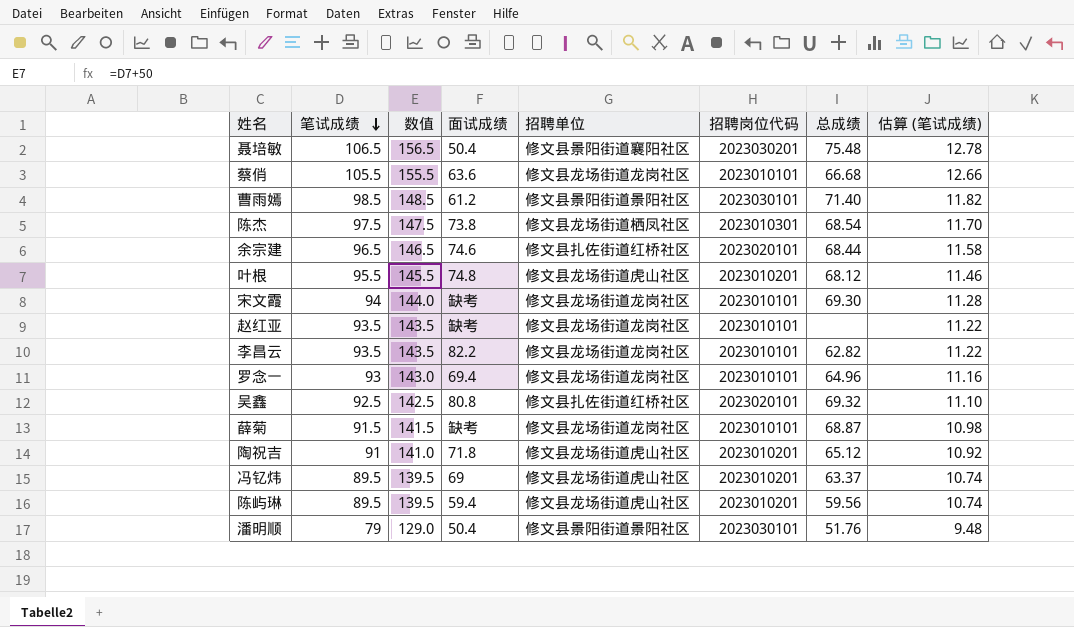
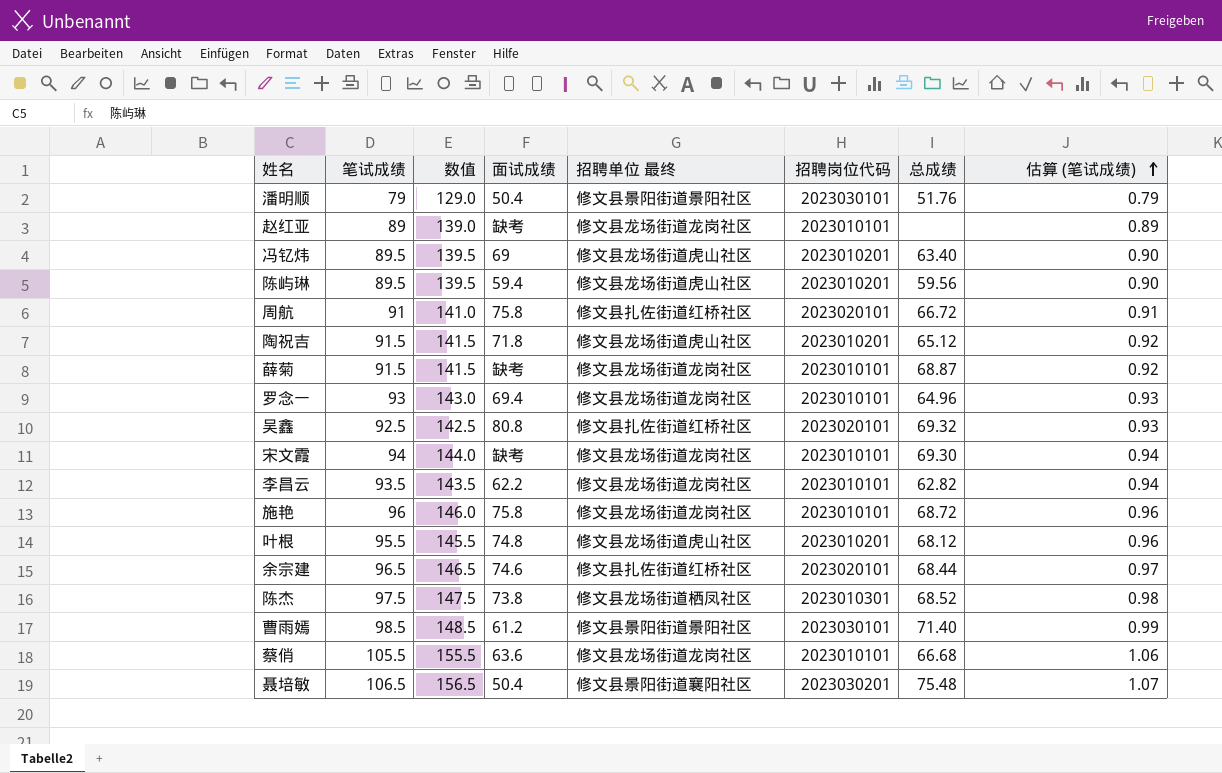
row order: 笔试成绩 descending -> 估算 (笔试成绩) ascending
column name: 招聘单位 -> 招聘单位 最终
column 估算 (笔试成绩) | formula: [笔试成绩] * 0.12 -> [笔试成绩] * 0.01
赵红亚 | 笔试成绩: 93.5 -> 89
赵红亚 | 数值: 143.5 -> 139.0
冯钇炜 | 总成绩: 63.37 -> 63.40
row 周航: none -> 91 | 141.0 | 75.8 | 修文县扎佐街道红桥社区 | 2023020101 | 66.72 | 0.91
陶祝吉 | 笔试成绩: 91 -> 91.5
陶祝吉 | 数值: 141.0 -> 141.5
李昌云 | 面试成绩: 82.2 -> 62.2
row 施艳: none -> 96 | 146.0 | 75.8 | 修文县龙场街道龙岗社区 | 2023010101 | 68.72 | 0.96
陈杰 | 总成绩: 68.54 -> 68.52

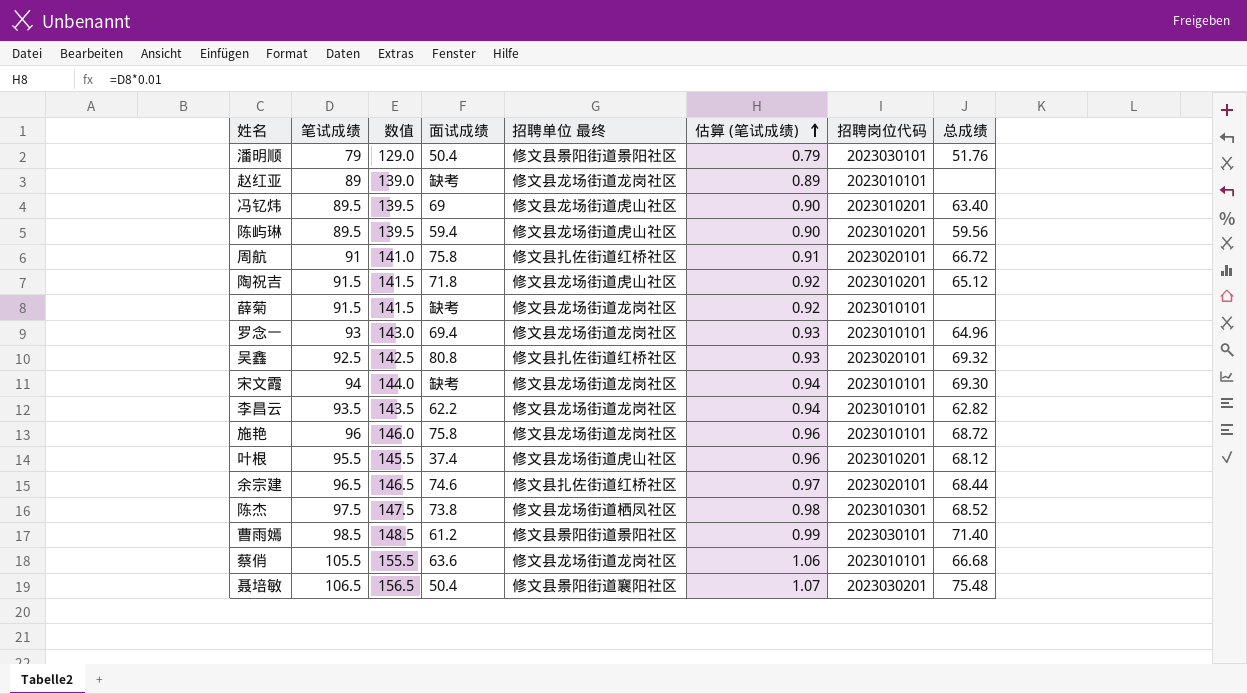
column 估算 (笔试成绩) | position: 8 -> 6
薛菊 | 总成绩: 68.87 -> none
叶根 | 面试成绩: 74.8 -> 37.4

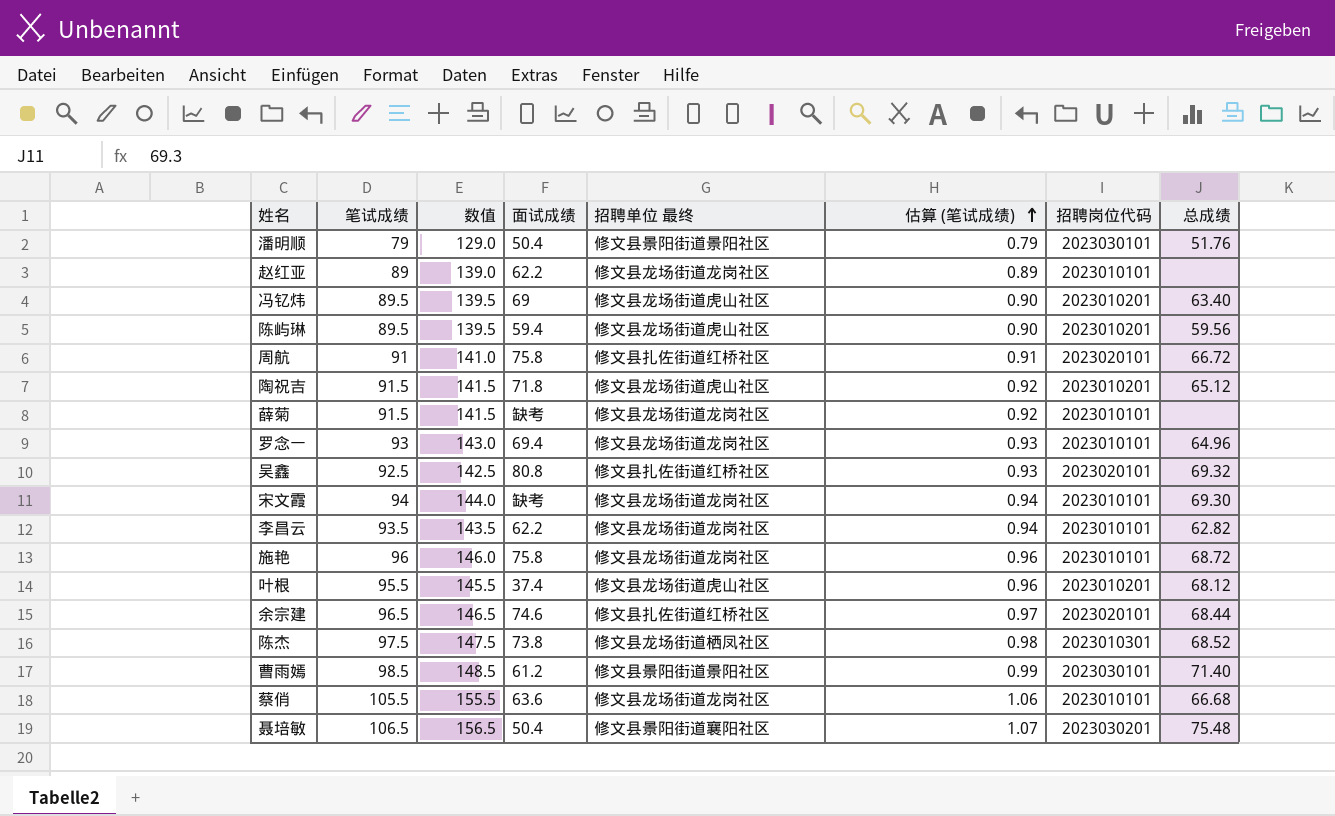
赵红亚 | 面试成绩: 缺考 -> 62.2

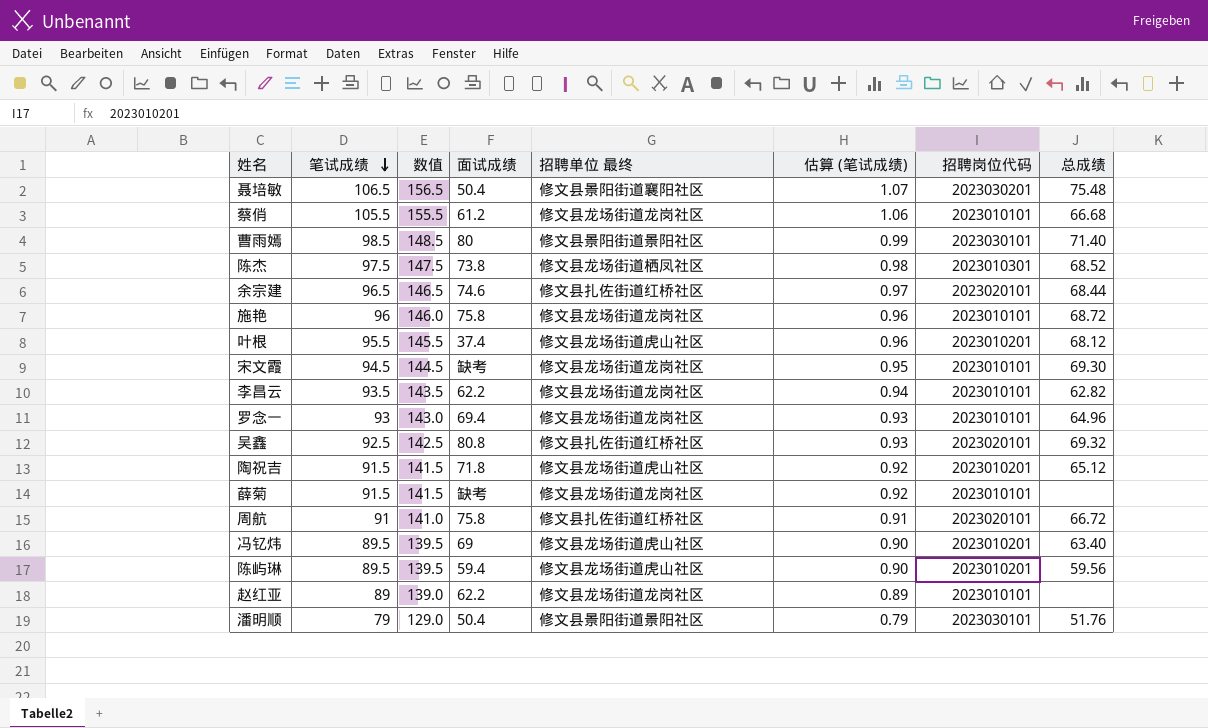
row order: 估算 (笔试成绩) ascending -> 笔试成绩 descending
蔡俏 | 面试成绩: 63.6 -> 61.2
曹雨嫣 | 面试成绩: 61.2 -> 80
宋文霞 | 笔试成绩: 94 -> 94.5
宋文霞 | 数值: 144.0 -> 144.5
宋文霞 | 估算 (笔试成绩): 0.94 -> 0.95

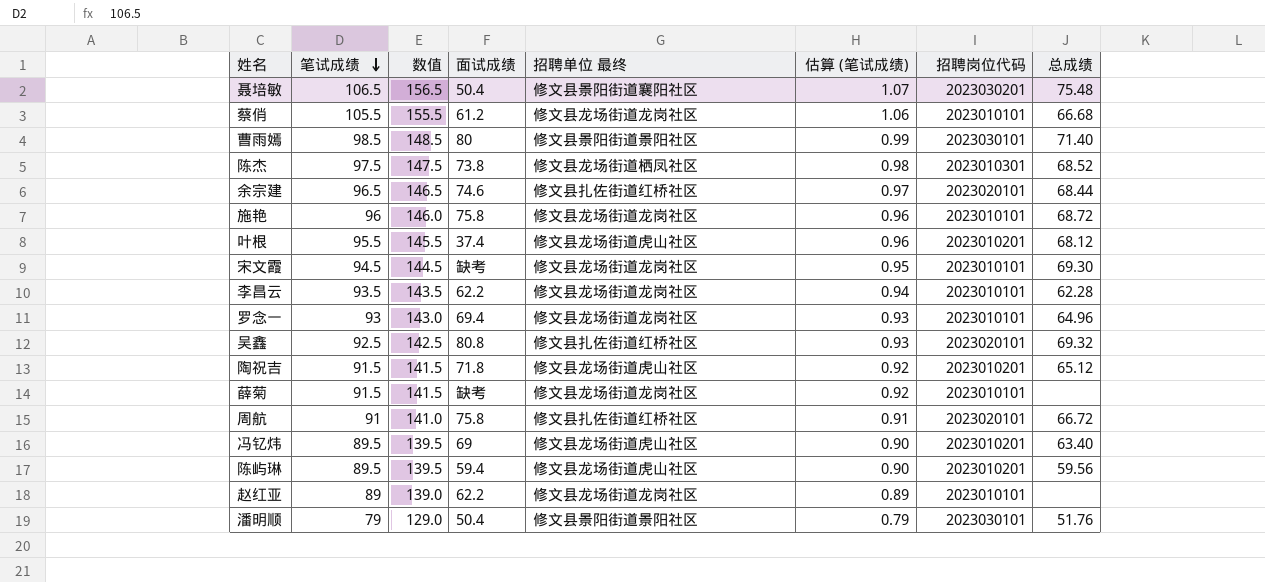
李昌云 | 总成绩: 62.82 -> 62.28

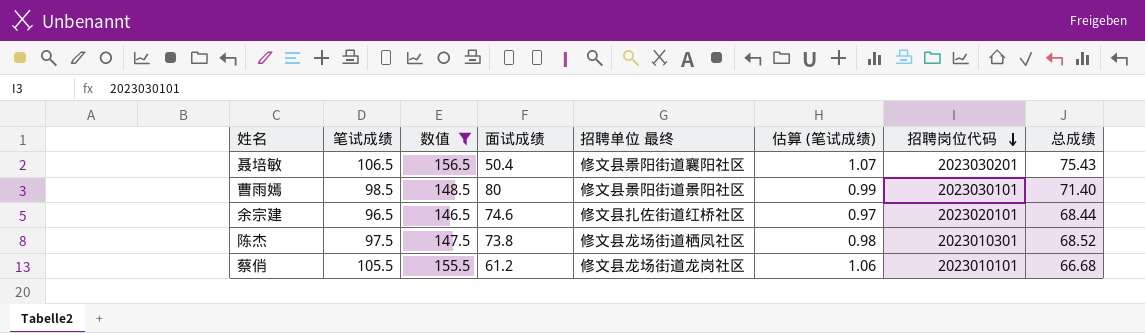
filter: none -> 数值 >= 146.5
row order: 笔试成绩 descending -> 招聘岗位代码 descending
聂培敏 | 总成绩: 75.48 -> 75.43

